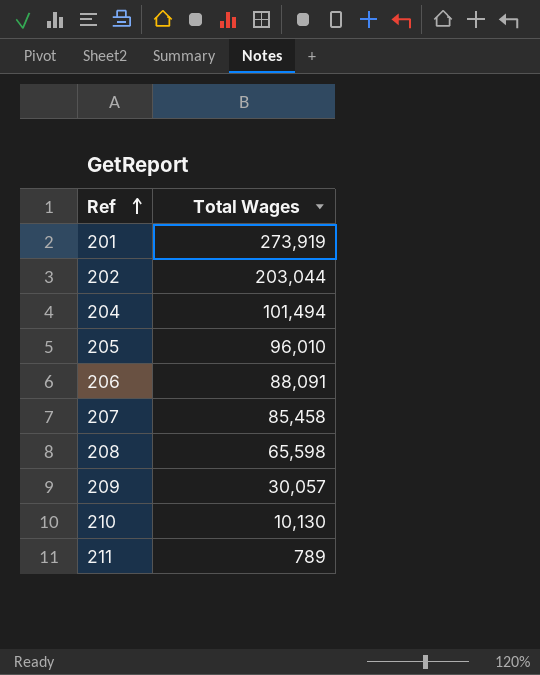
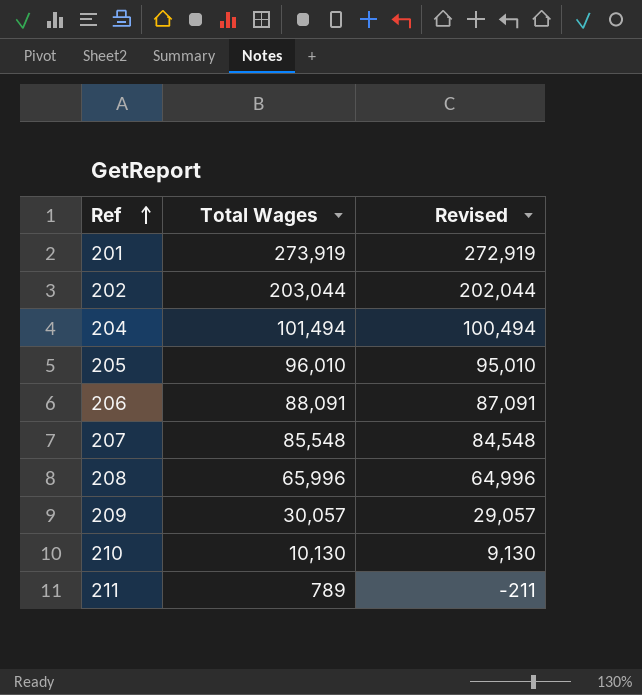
column Revised | formula: none -> [Total Wages] - 1000
207 | Total Wages: 85,458 -> 85,548
208 | Total Wages: 65,598 -> 65,996

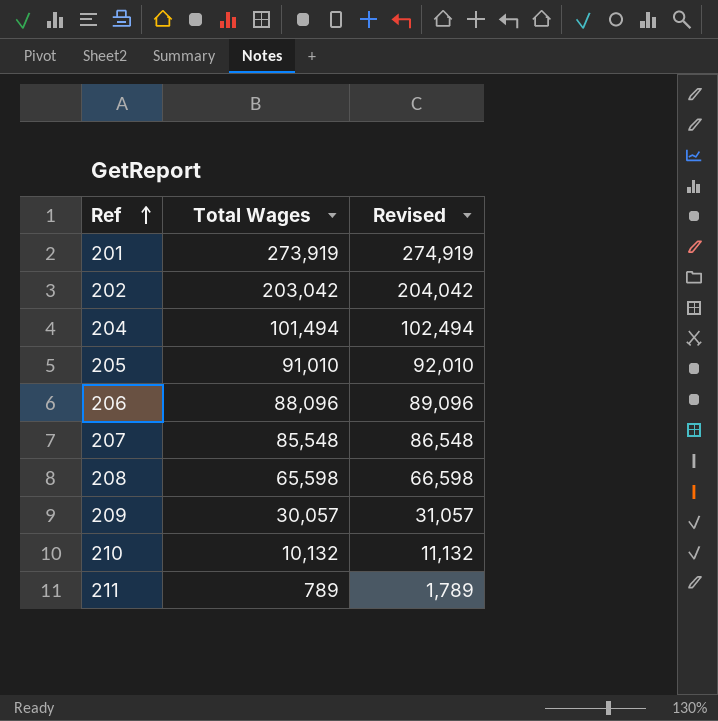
column Revised | formula: [Total Wages] - 1000 -> [Total Wages] + 1000
202 | Total Wages: 203,044 -> 203,042
205 | Total Wages: 96,010 -> 91,010
206 | Total Wages: 88,091 -> 88,096
208 | Total Wages: 65,996 -> 65,598
210 | Total Wages: 10,130 -> 10,132

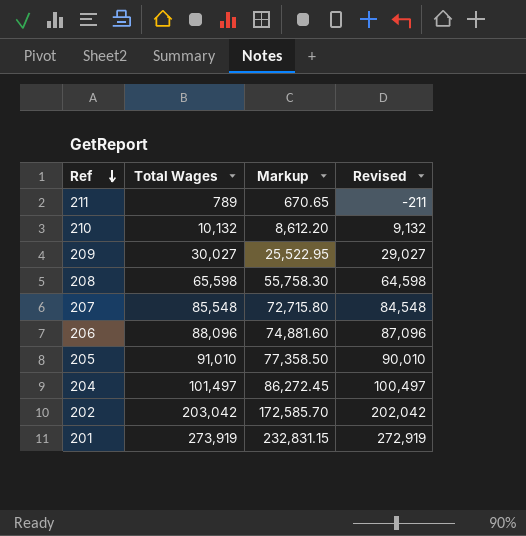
row order: Ref ascending -> Ref descending
column Markup | formula: none -> [Total Wages] * 0.85
column Revised | formula: [Total Wages] + 1000 -> [Total Wages] - 1000
209 | Total Wages: 30,057 -> 30,027
204 | Total Wages: 101,494 -> 101,497

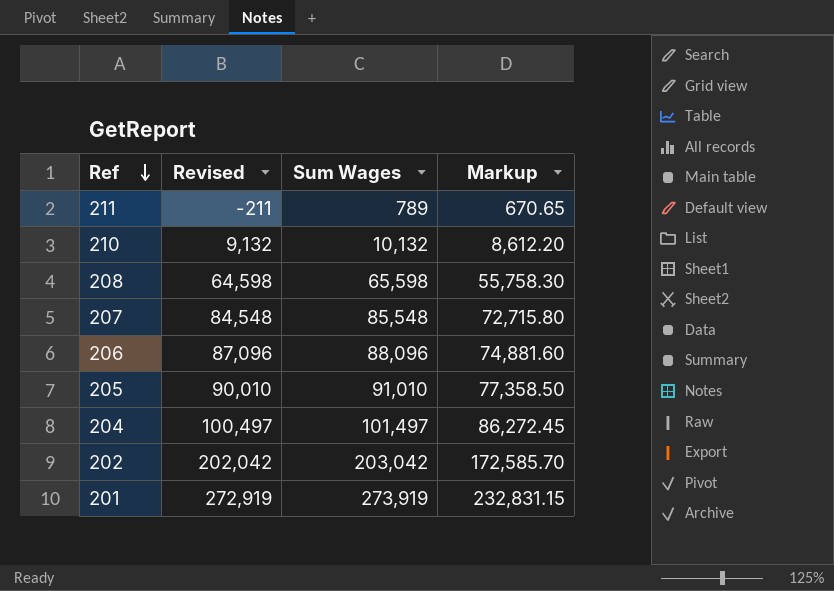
column Revised | position: 4 -> 2
column name: Total Wages -> Sum Wages
row 209: 30,027 | 25,522.95 | 29,027 -> none

